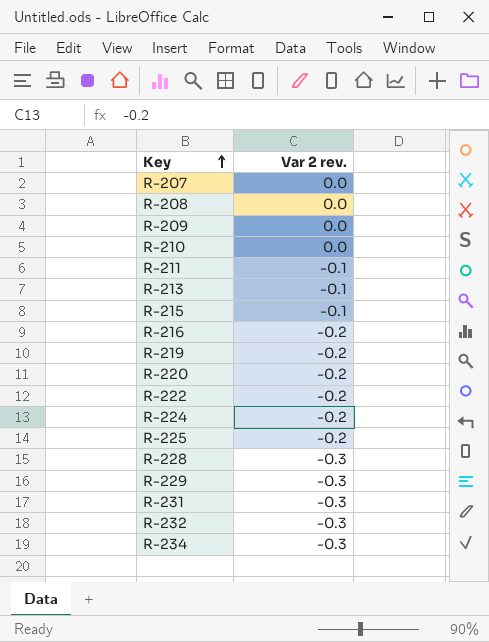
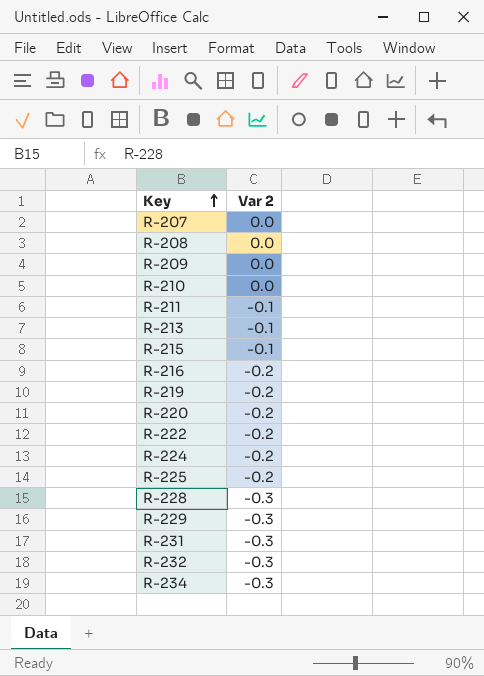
column name: Var 2 rev. -> Var 2

